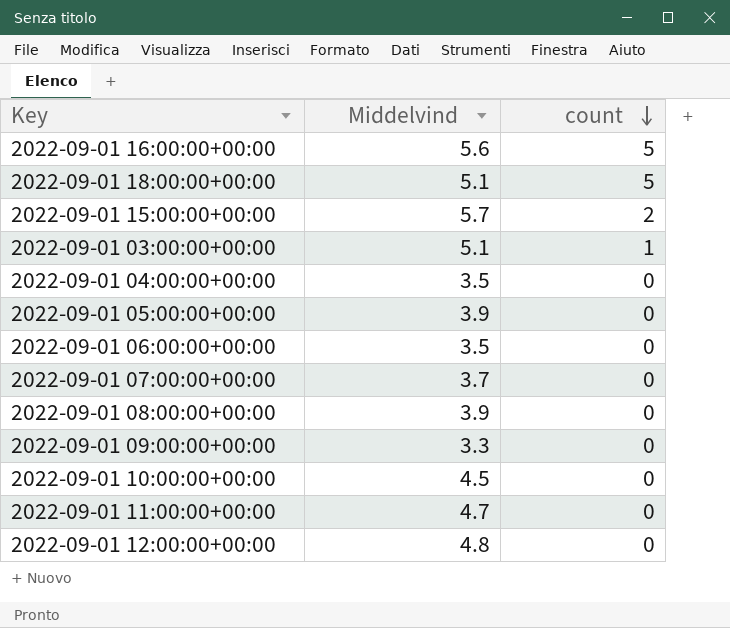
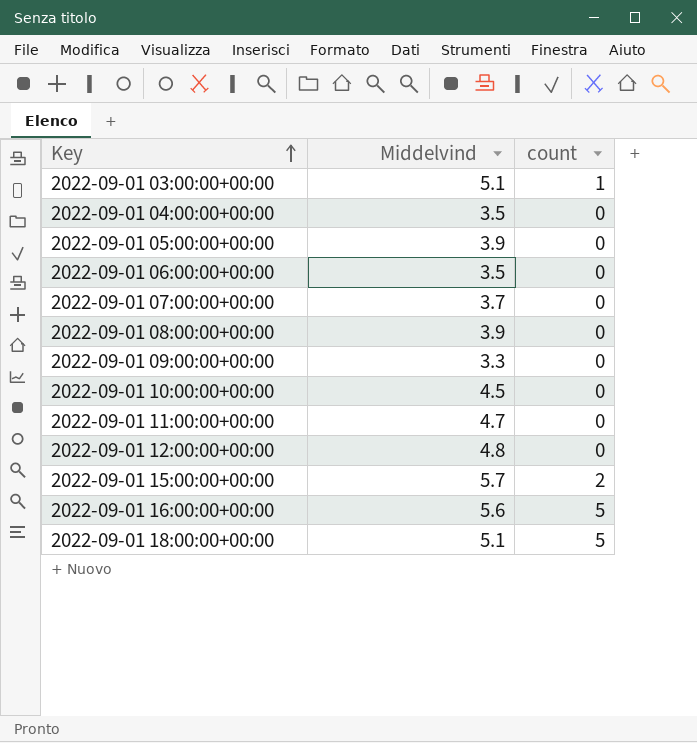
row order: count descending -> Key ascending

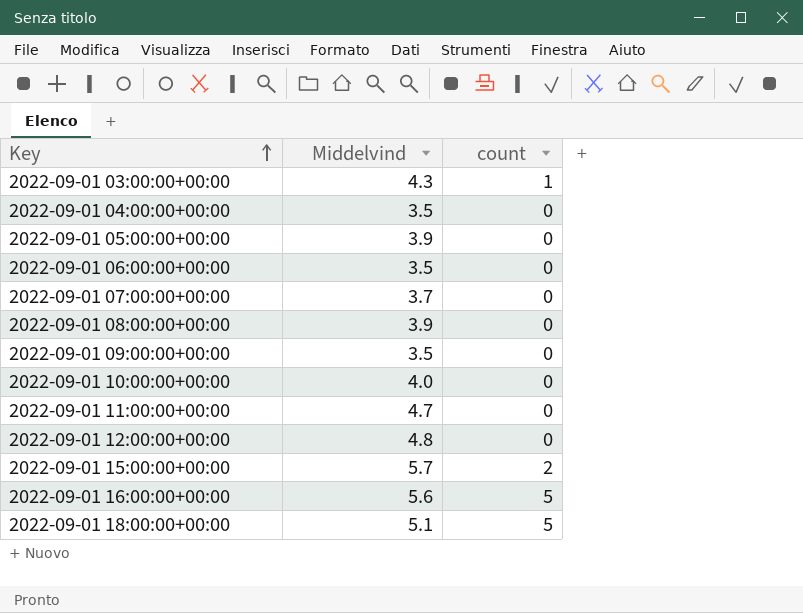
2022-09-01 03:00:00+00:00 | Middelvind: 5.1 -> 4.3
2022-09-01 09:00:00+00:00 | Middelvind: 3.3 -> 3.5
2022-09-01 10:00:00+00:00 | Middelvind: 4.5 -> 4.0

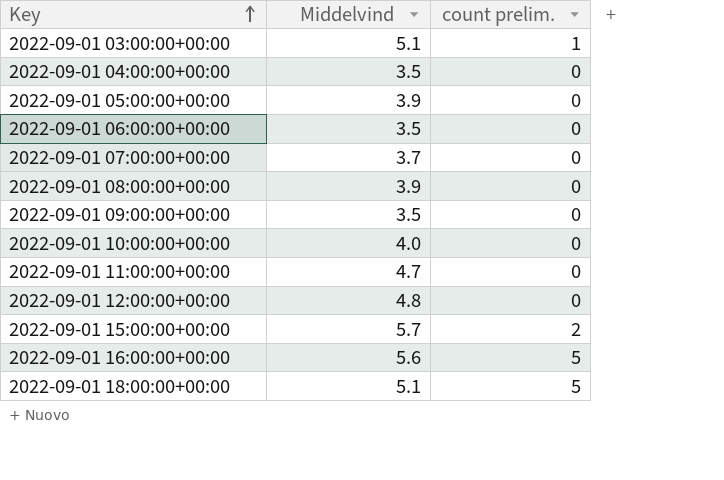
column name: count -> count prelim.
2022-09-01 03:00:00+00:00 | Middelvind: 4.3 -> 5.1

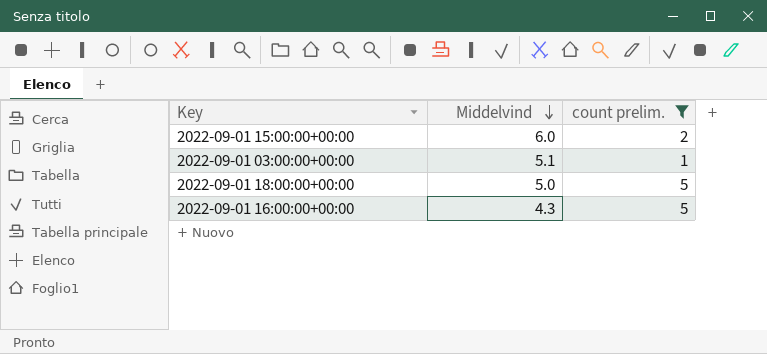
filter: none -> count prelim. != 0
row order: Key ascending -> Middelvind descending
2022-09-01 15:00:00+00:00 | Middelvind: 5.7 -> 6.0
2022-09-01 18:00:00+00:00 | Middelvind: 5.1 -> 5.0
2022-09-01 16:00:00+00:00 | Middelvind: 5.6 -> 4.3

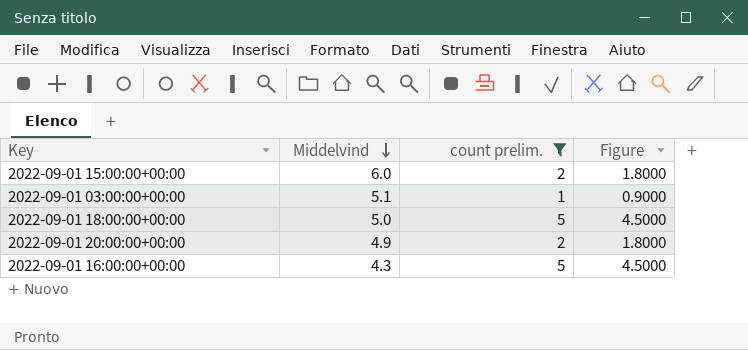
column Figure | formula: none -> [count prelim.] * 0.9
row 2022-09-01 20:00:00+00:00: none -> 4.9 | 2 | 1.8000

